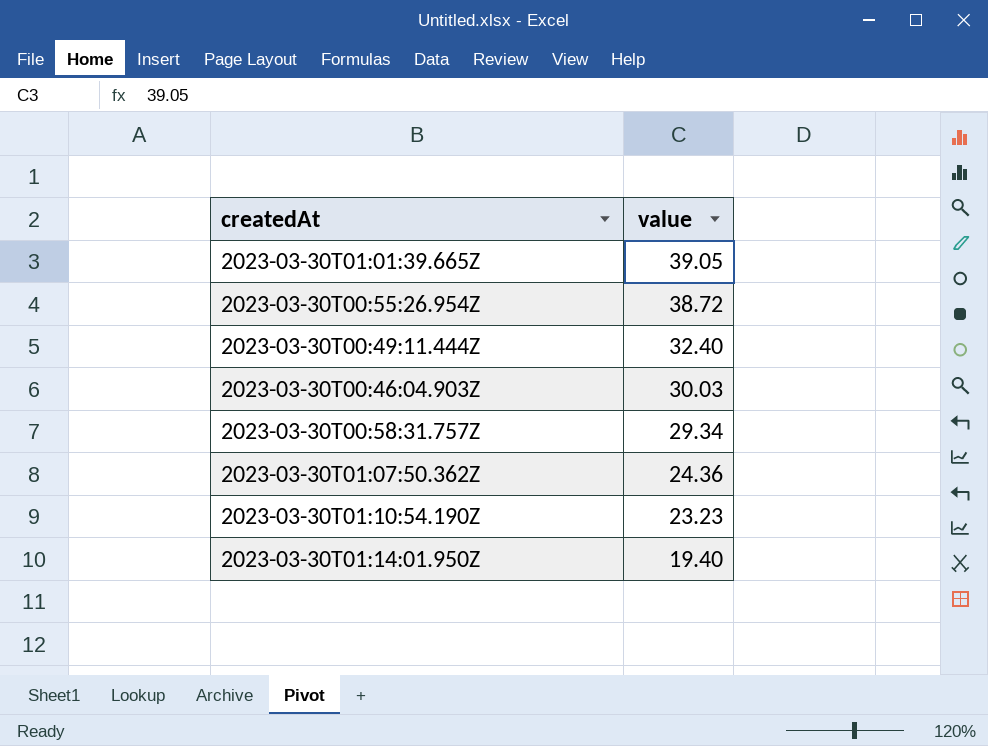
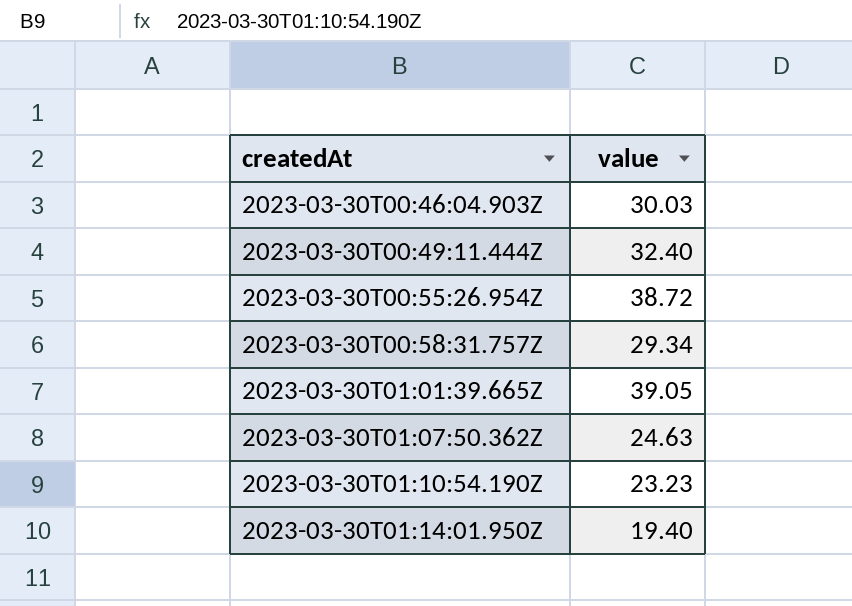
row order: value descending -> createdAt ascending
2023-03-30T01:07:50.362Z | value: 24.36 -> 24.63

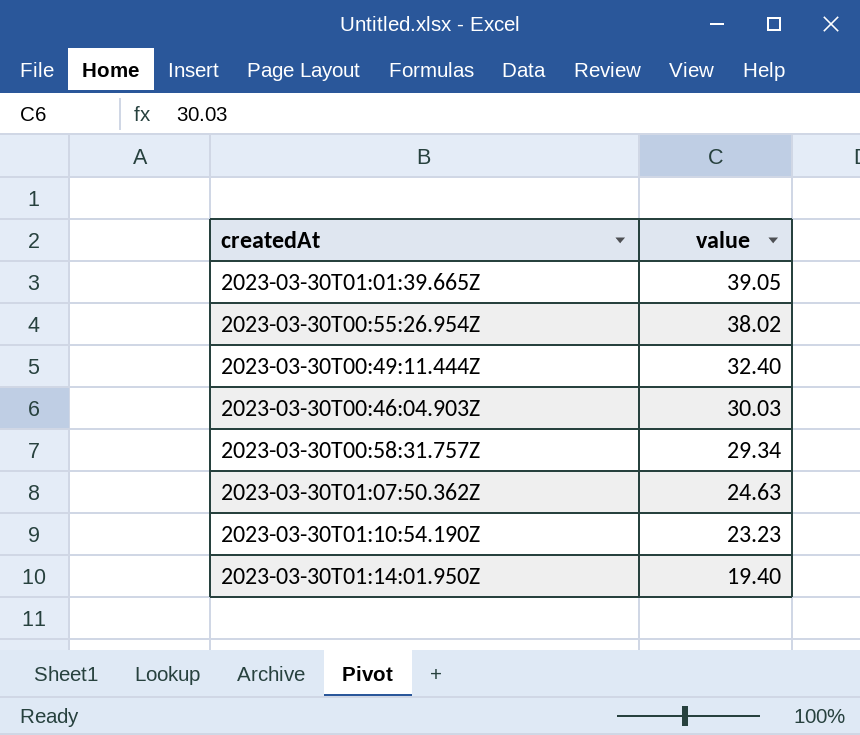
row order: createdAt ascending -> value descending
2023-03-30T00:55:26.954Z | value: 38.72 -> 38.02

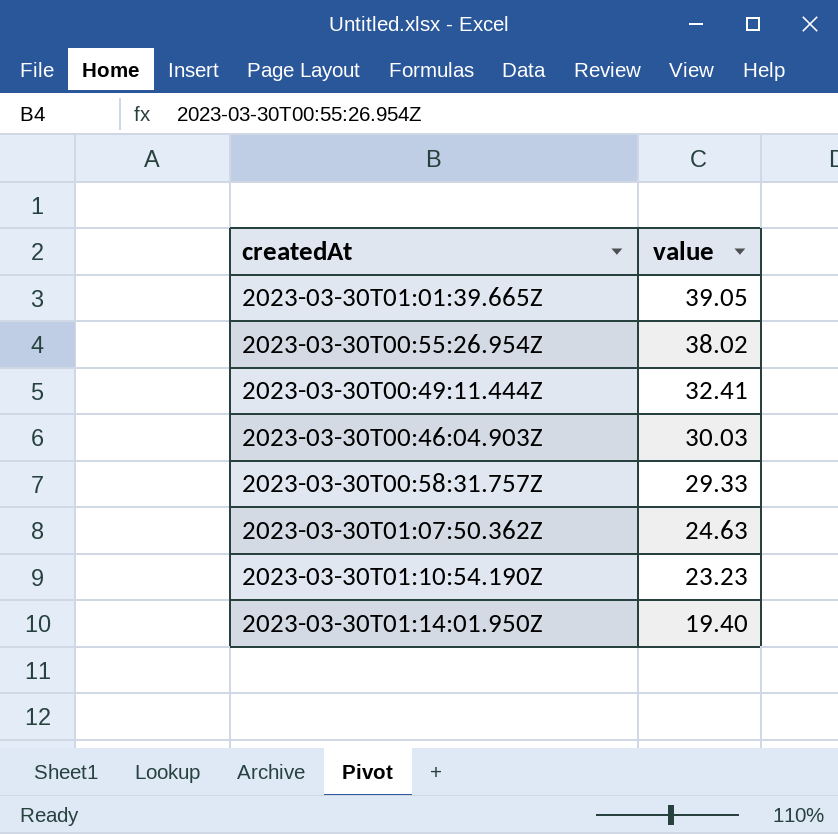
2023-03-30T00:49:11.444Z | value: 32.40 -> 32.41
2023-03-30T00:58:31.757Z | value: 29.34 -> 29.33

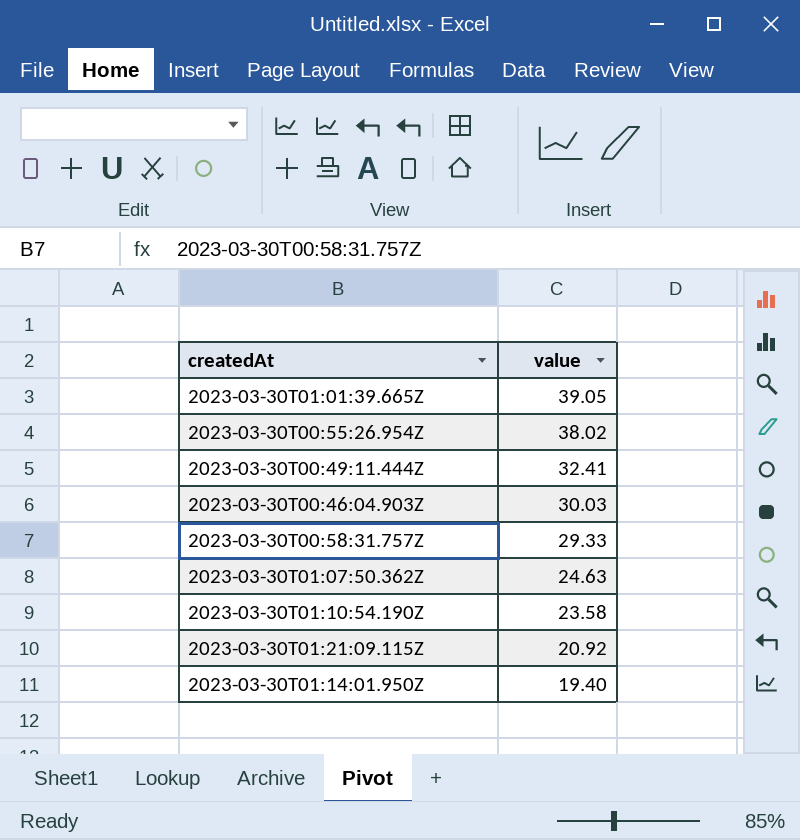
2023-03-30T01:10:54.190Z | value: 23.23 -> 23.58
row 2023-03-30T01:21:09.115Z: none -> 20.92

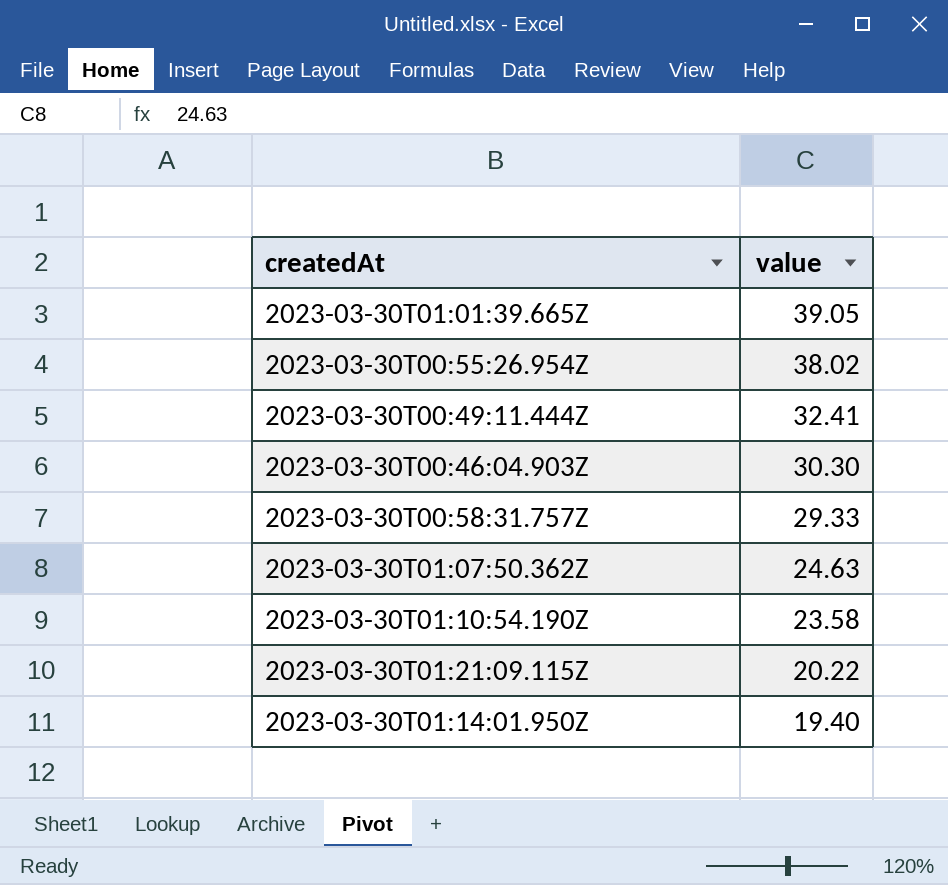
2023-03-30T00:46:04.903Z | value: 30.03 -> 30.30
2023-03-30T01:21:09.115Z | value: 20.92 -> 20.22

